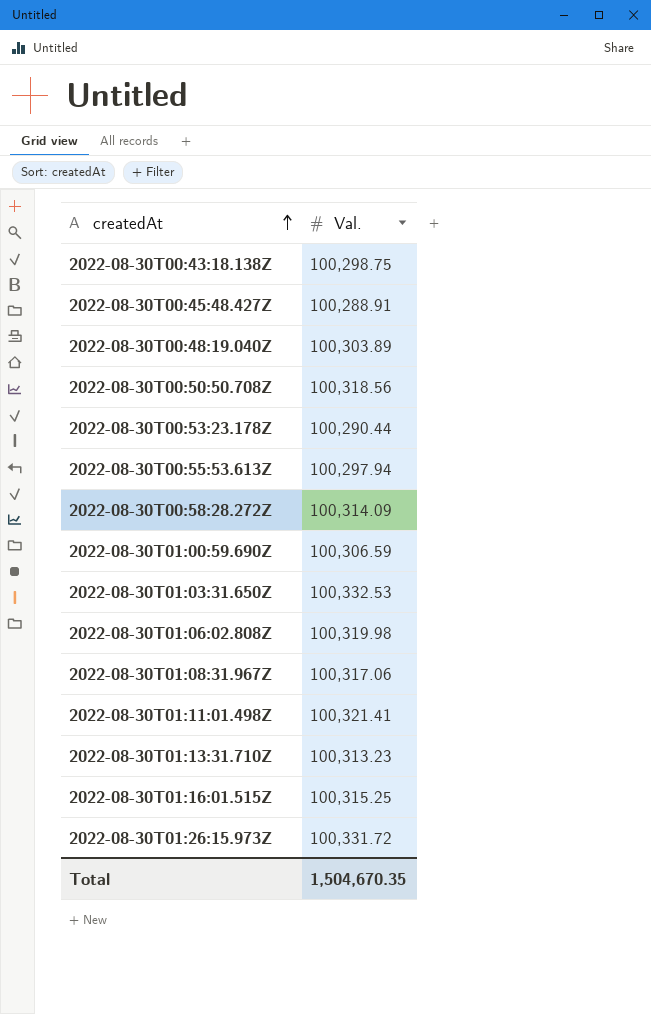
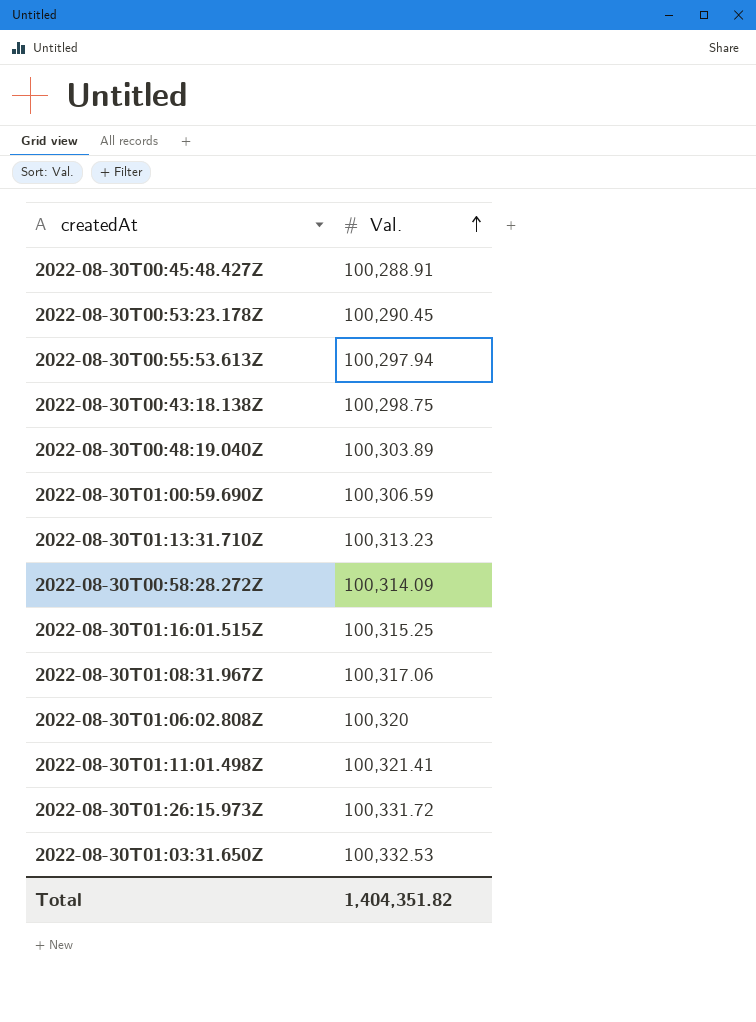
row order: createdAt ascending -> Val. ascending
row 2022-08-30T00:50:50.708Z: 100,318.56 -> none
2022-08-30T00:53:23.178Z | Val.: 100,290.44 -> 100,290.45
2022-08-30T01:06:02.808Z | Val.: 100,319.98 -> 100,320
Total | Val.: 1,504,670.35 -> 1,404,351.82

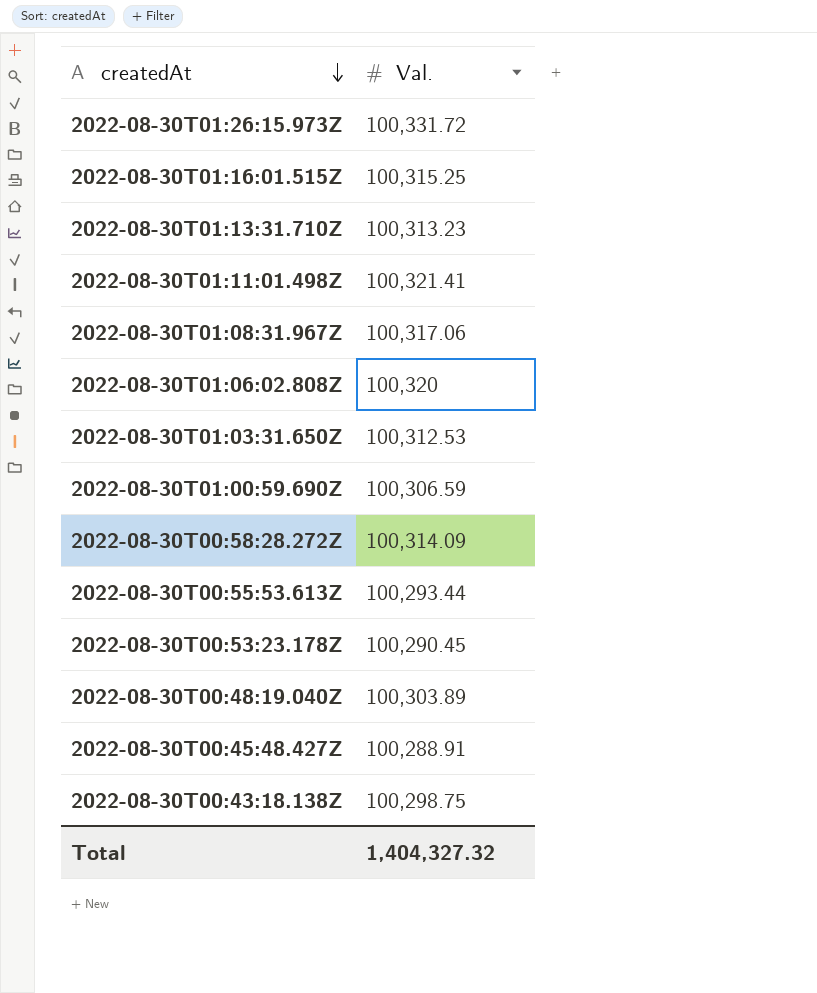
row order: Val. ascending -> createdAt descending
2022-08-30T01:03:31.650Z | Val.: 100,332.53 -> 100,312.53
2022-08-30T00:55:53.613Z | Val.: 100,297.94 -> 100,293.44
Total | Val.: 1,404,351.82 -> 1,404,327.32

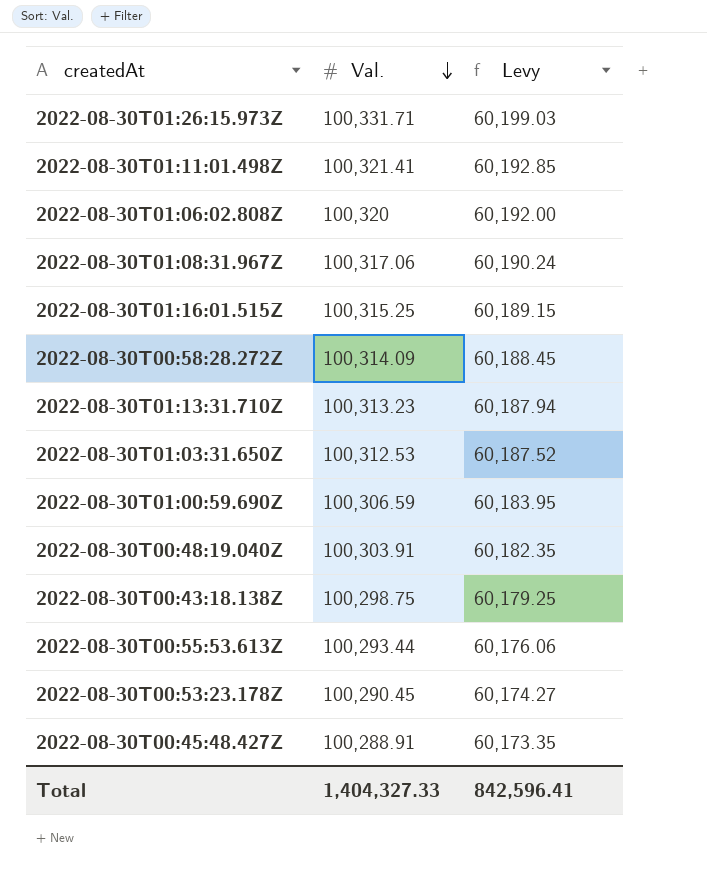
row order: createdAt descending -> Val. descending
column Levy | formula: none -> [Val.] * 0.6
2022-08-30T01:26:15.973Z | Val.: 100,331.72 -> 100,331.71
2022-08-30T00:48:19.040Z | Val.: 100,303.89 -> 100,303.91
Total | Val.: 1,404,327.32 -> 1,404,327.33

